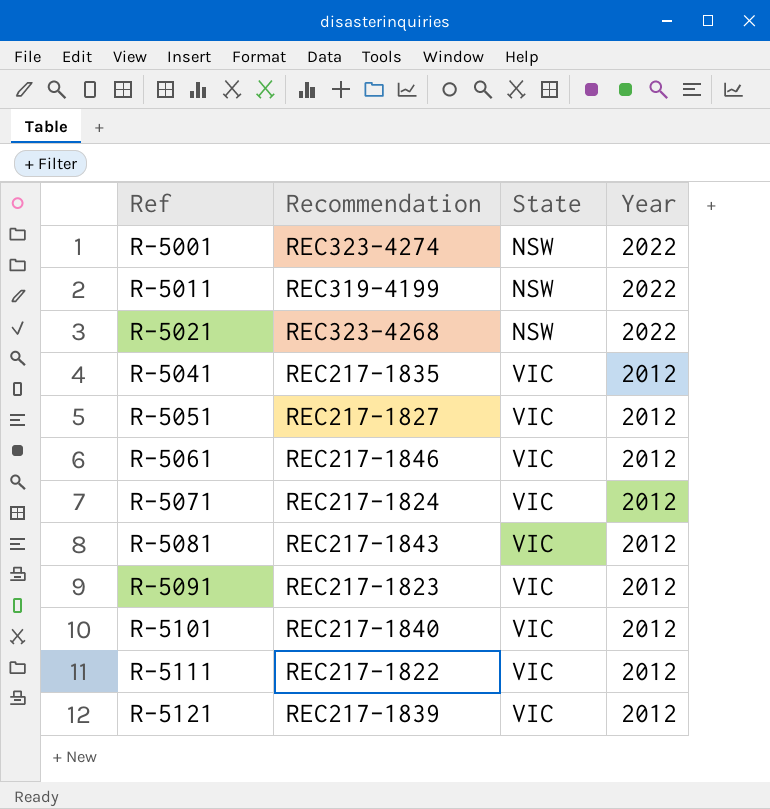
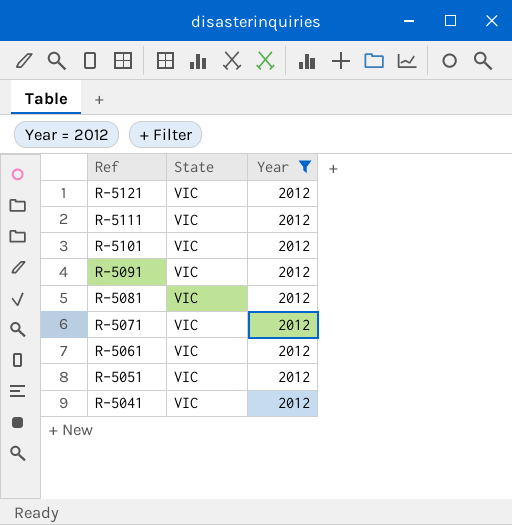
filter: none -> Year = 2012
row order: Ref ascending -> Ref descending
column Recommendation | position: 2 -> none

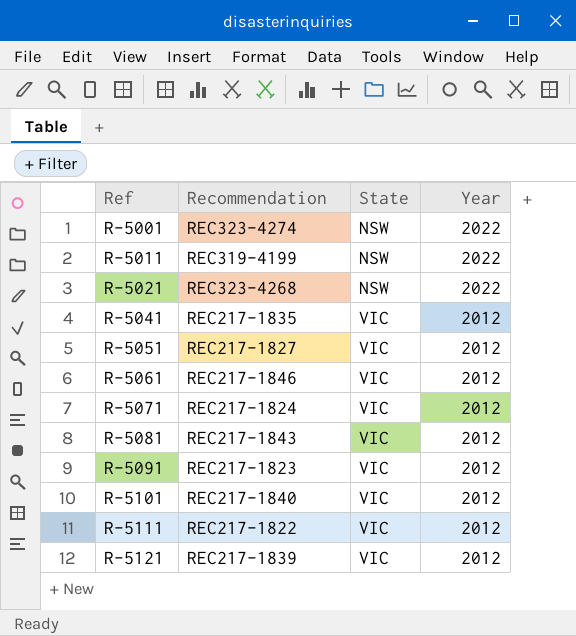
filter: Year = 2012 -> none
row order: Ref descending -> Ref ascending
column Recommendation | position: none -> 2

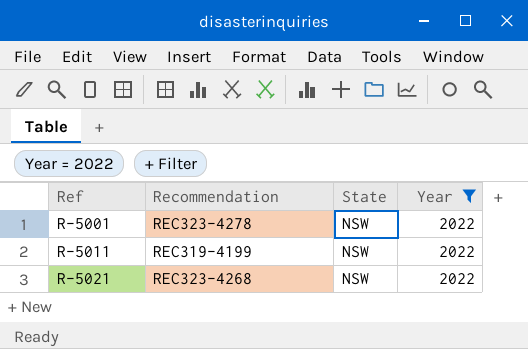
filter: none -> Year = 2022
R-5001 | Recommendation: REC323-4274 -> REC323-4278

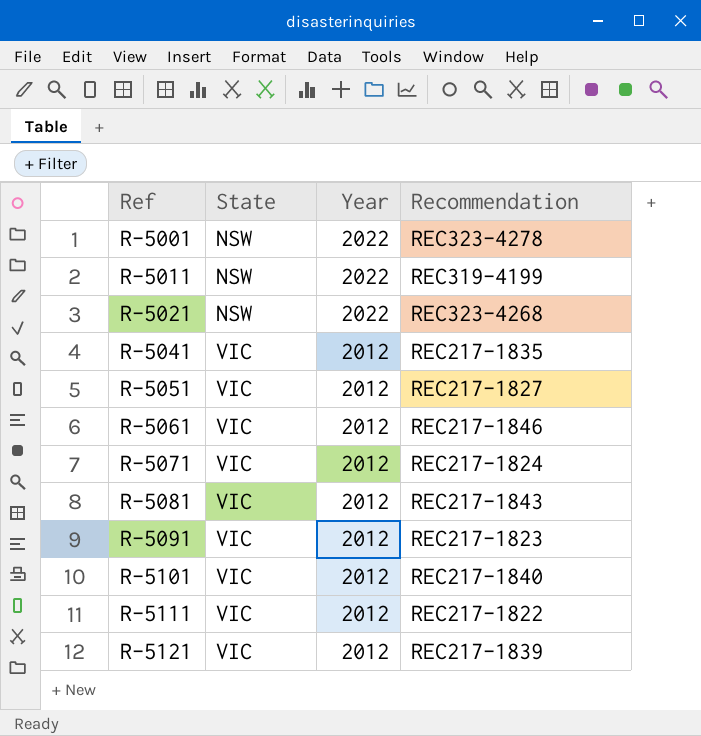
filter: Year = 2022 -> none
column Recommendation | position: 2 -> 4

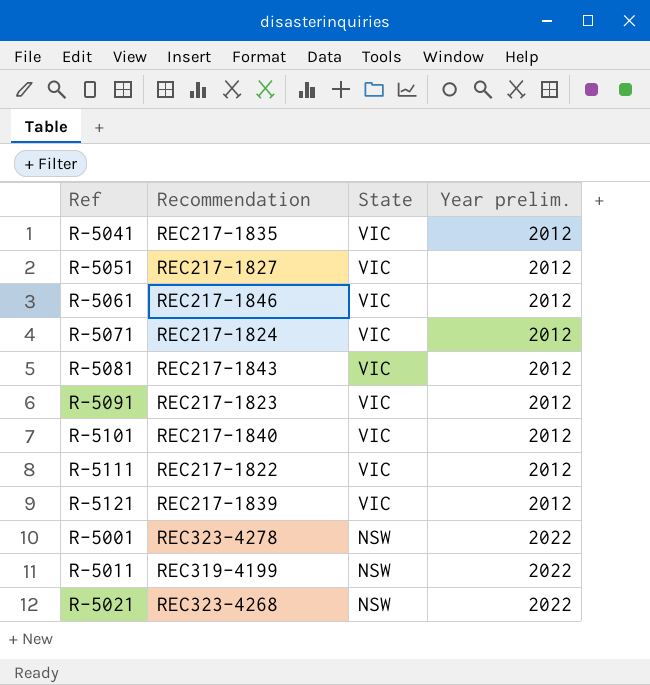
row order: Ref ascending -> State descending
column Recommendation | position: 4 -> 2
column name: Year -> Year prelim.

